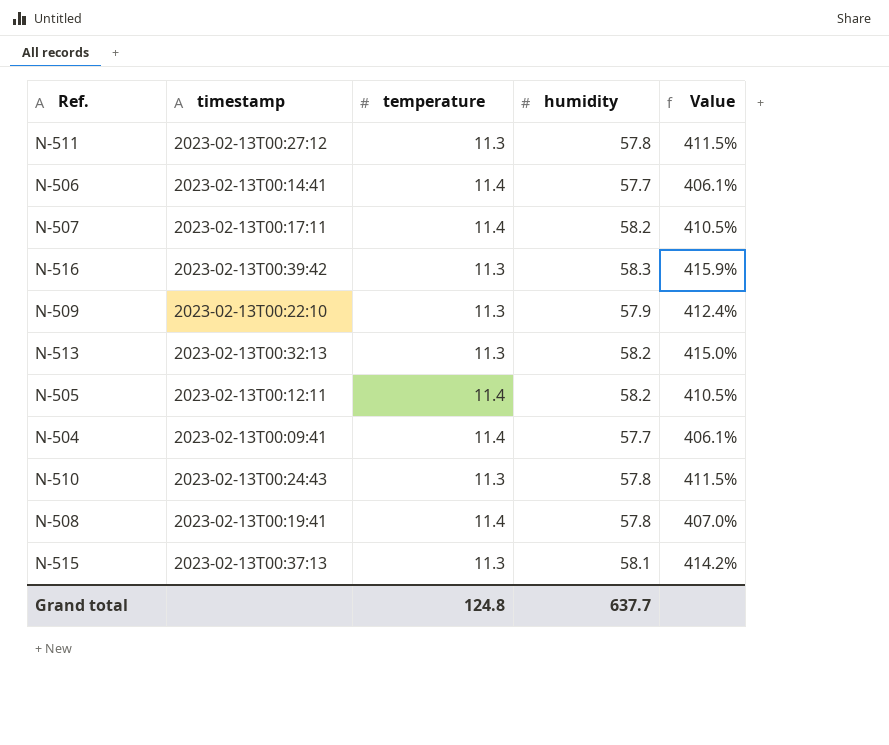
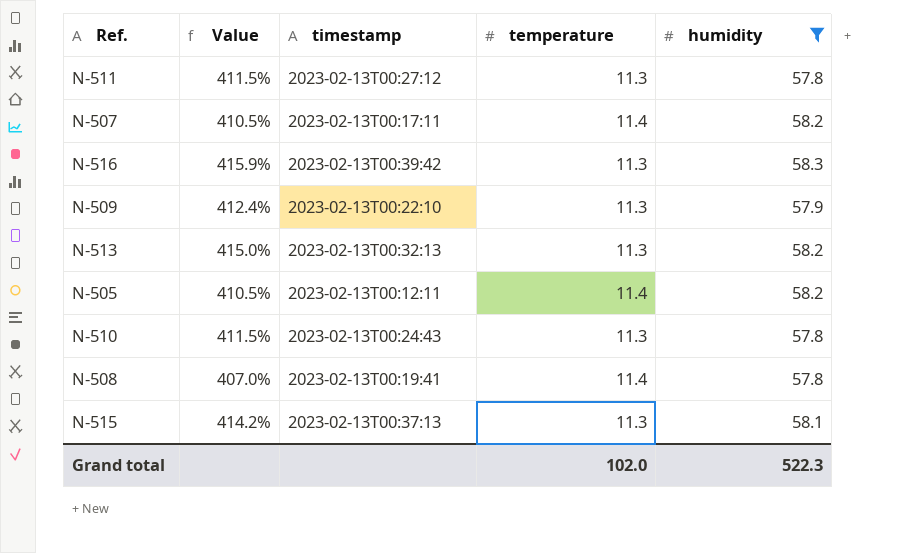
filter: none -> humidity != 57.7
column Value | position: 5 -> 2
Grand total | temperature: 124.8 -> 102.0
Grand total | humidity: 637.7 -> 522.3

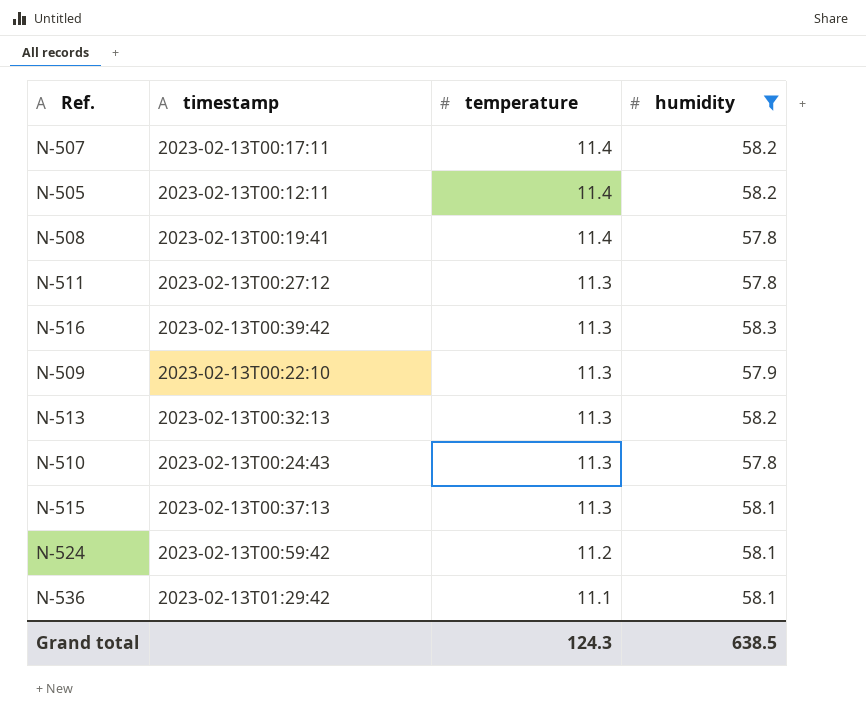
row order: none -> temperature descending
column Value | formula: ([humidity] - [temperature]) / [temperature] -> none
row N-524: none -> 2023-02-13T00:59:42 | 11.2 | 58.1
row N-536: none -> 2023-02-13T01:29:42 | 11.1 | 58.1
Grand total | temperature: 102.0 -> 124.3
Grand total | humidity: 522.3 -> 638.5

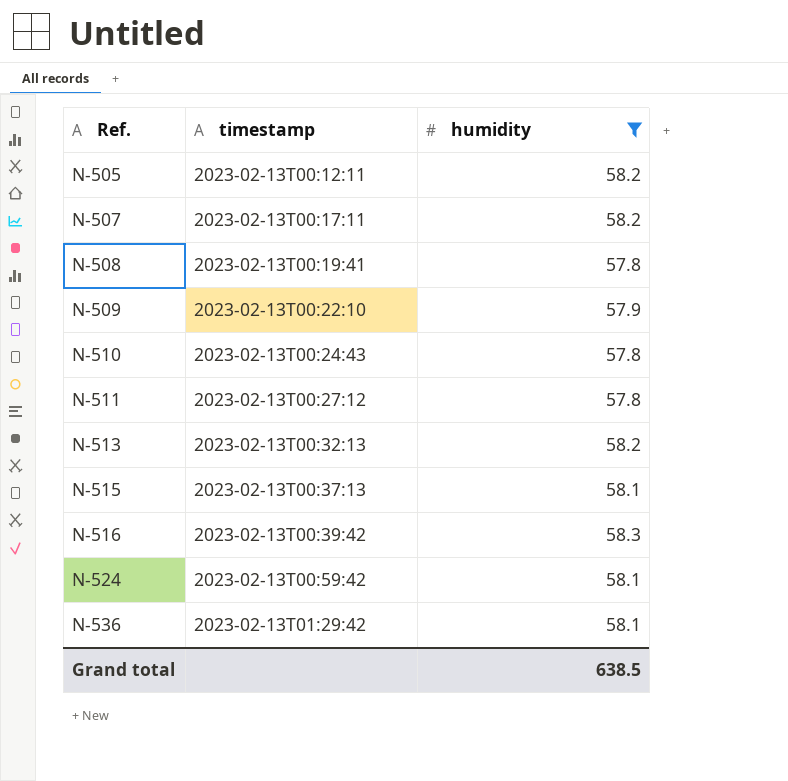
row order: temperature descending -> Ref. ascending
column temperature | position: 3 -> none

